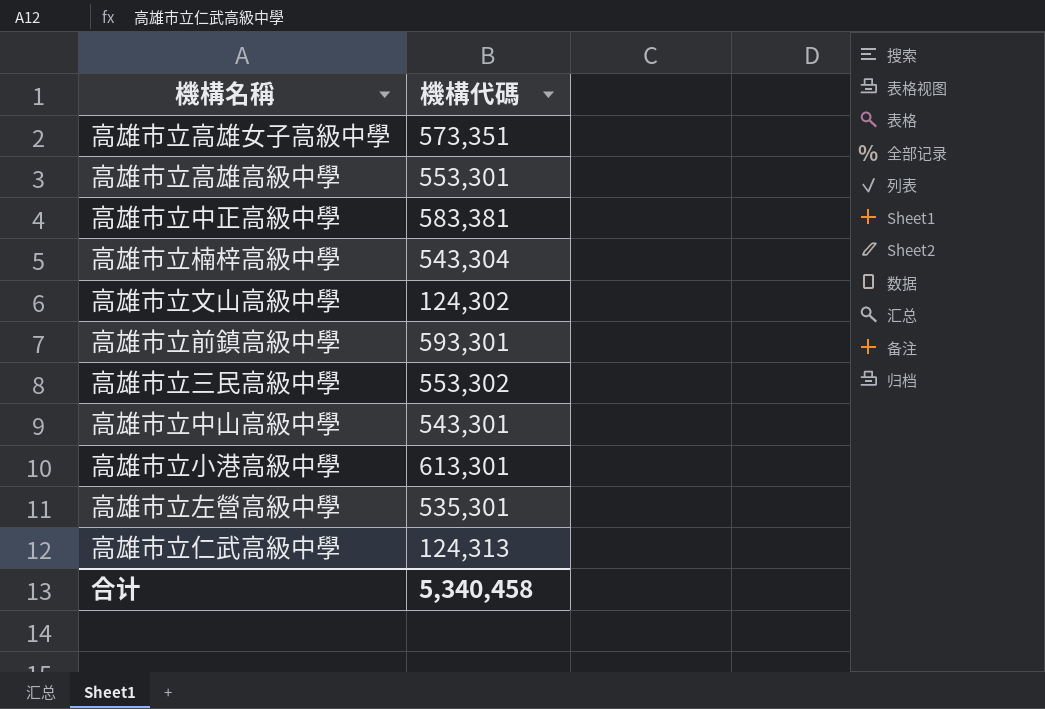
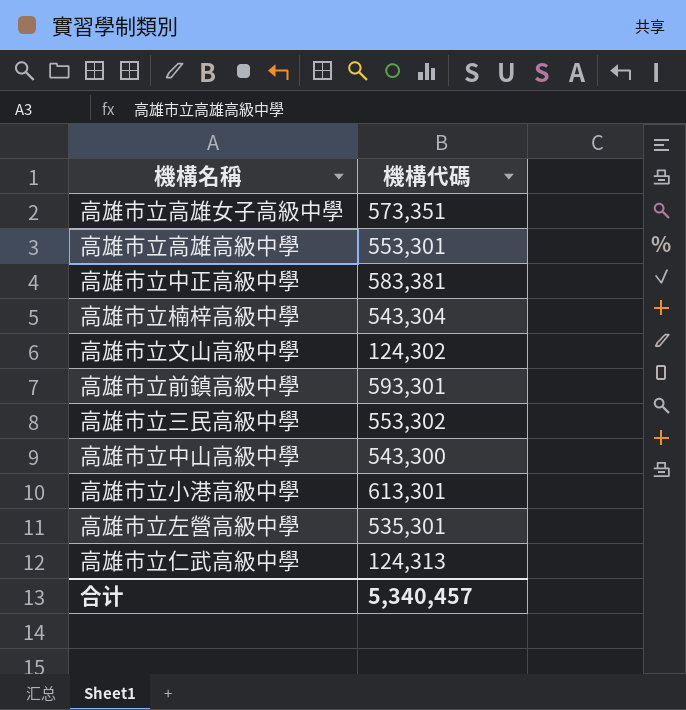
高雄市立中山高級中學 | 機構代碼: 543,301 -> 543,300
合计 | 機構代碼: 5,340,458 -> 5,340,457

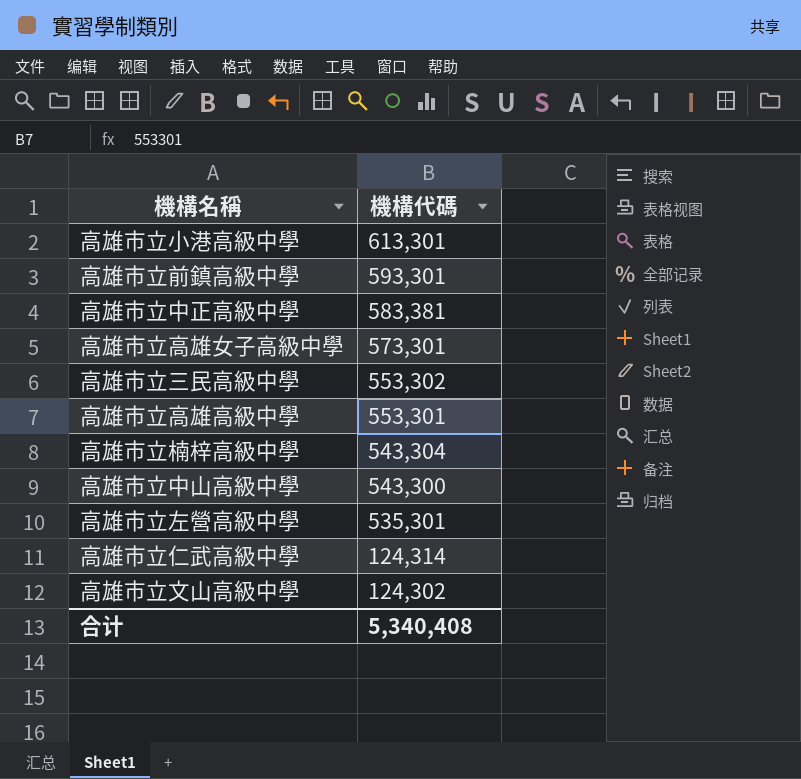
row order: none -> 機構代碼 descending
高雄市立高雄女子高級中學 | 機構代碼: 573,351 -> 573,301
高雄市立仁武高級中學 | 機構代碼: 124,313 -> 124,314
合计 | 機構代碼: 5,340,457 -> 5,340,408

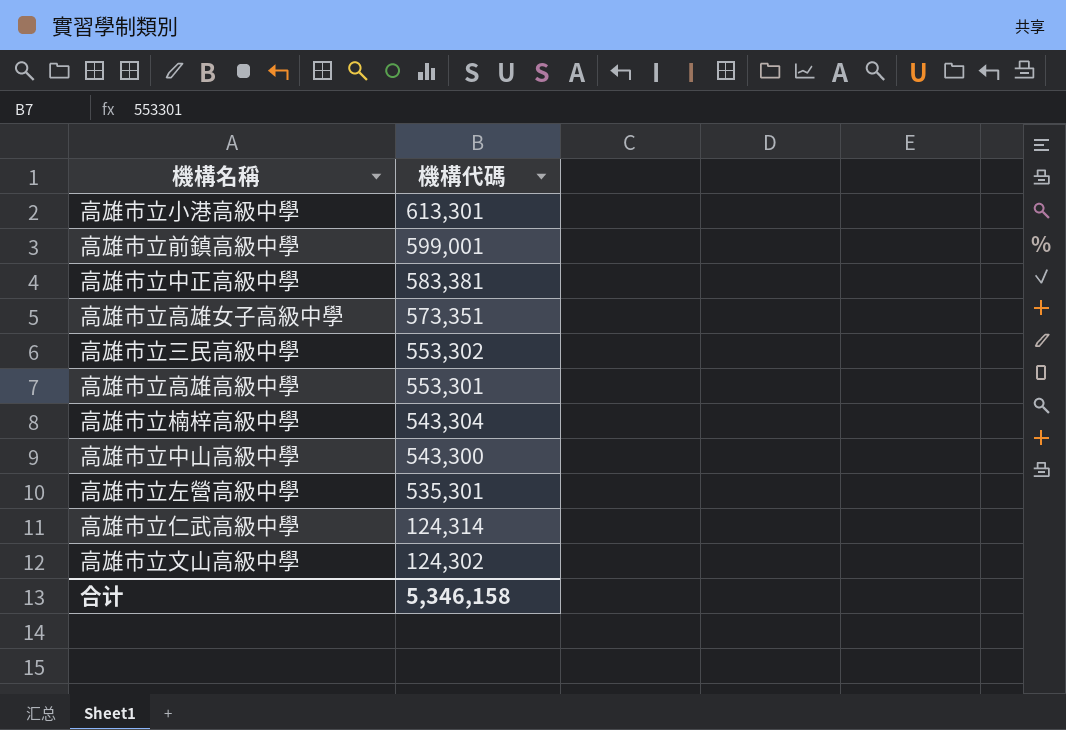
高雄市立前鎮高級中學 | 機構代碼: 593,301 -> 599,001
高雄市立高雄女子高級中學 | 機構代碼: 573,301 -> 573,351
合计 | 機構代碼: 5,340,408 -> 5,346,158

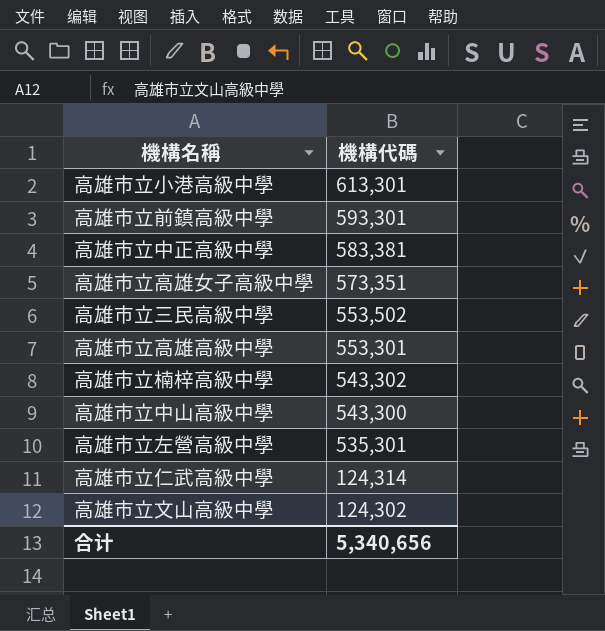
高雄市立前鎮高級中學 | 機構代碼: 599,001 -> 593,301
高雄市立三民高級中學 | 機構代碼: 553,302 -> 553,502
高雄市立楠梓高級中學 | 機構代碼: 543,304 -> 543,302
合计 | 機構代碼: 5,346,158 -> 5,340,656

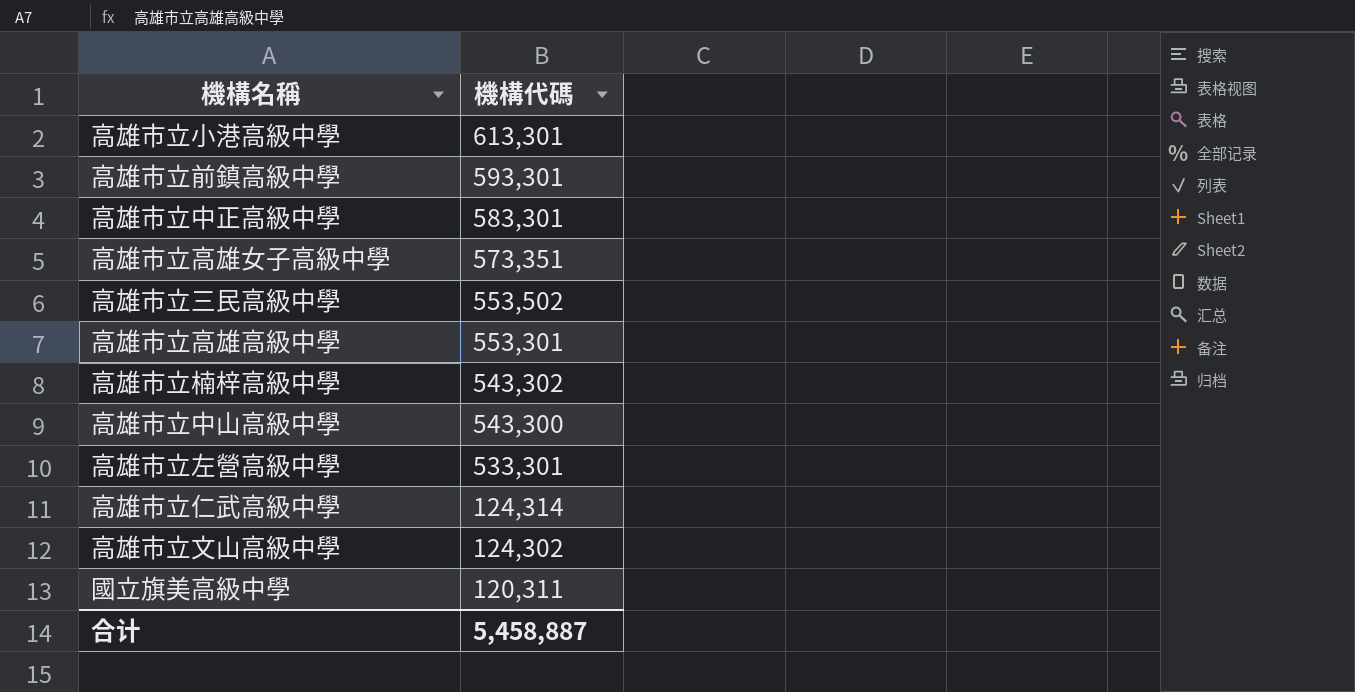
高雄市立中正高級中學 | 機構代碼: 583,381 -> 583,301
高雄市立左營高級中學 | 機構代碼: 535,301 -> 533,301
row 國立旗美高級中學: none -> 120,311
合计 | 機構代碼: 5,340,656 -> 5,458,887

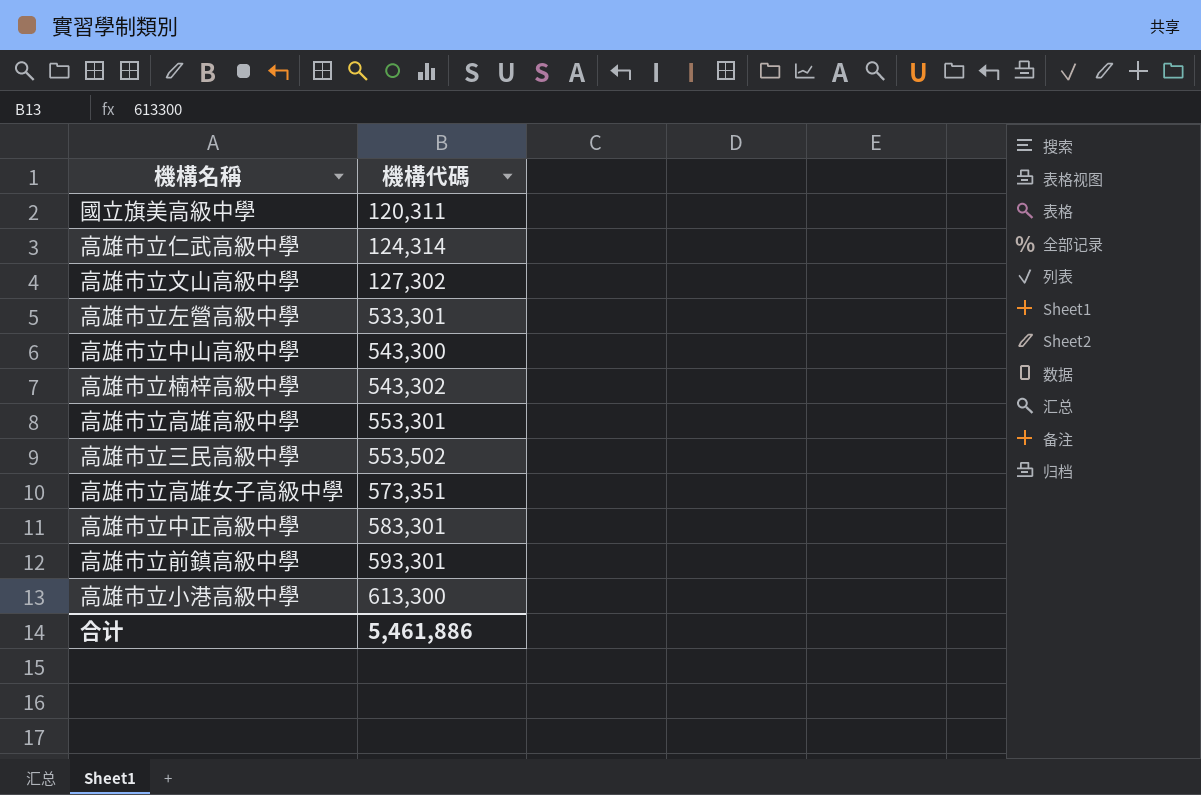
row order: 機構代碼 descending -> 機構代碼 ascending
高雄市立文山高級中學 | 機構代碼: 124,302 -> 127,302
高雄市立小港高級中學 | 機構代碼: 613,301 -> 613,300
合计 | 機構代碼: 5,458,887 -> 5,461,886

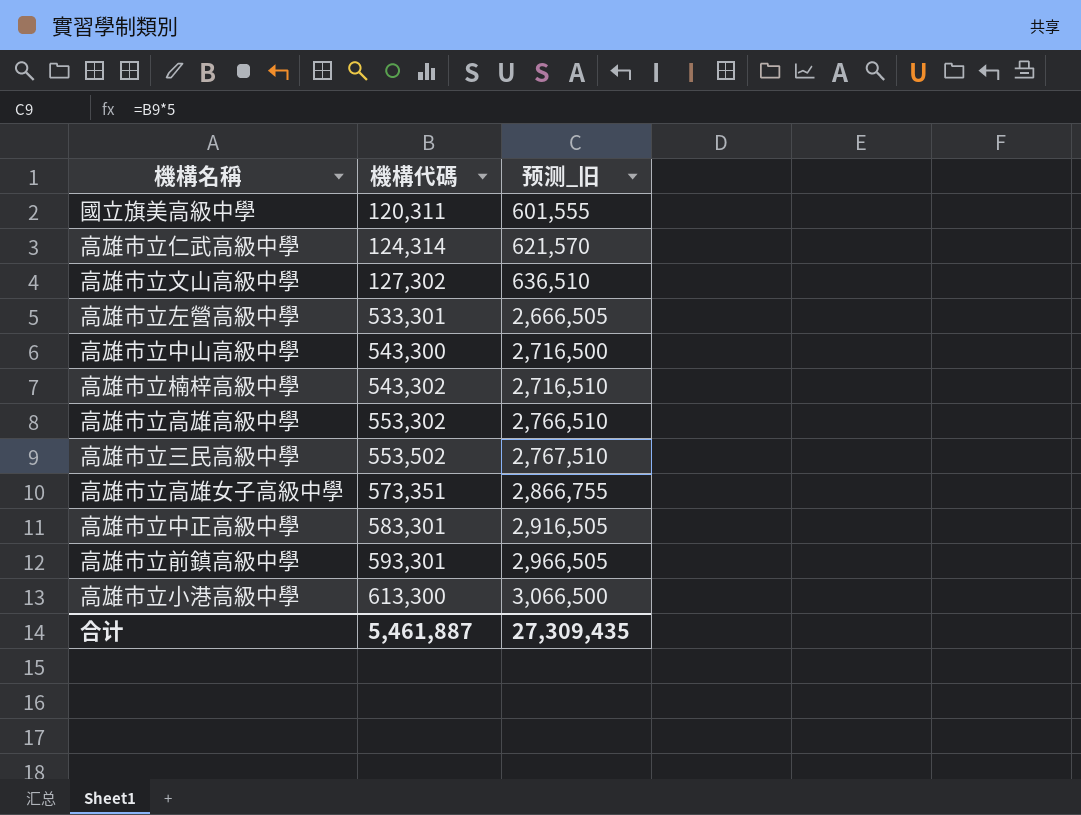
column 预测_旧 | formula: none -> [機構代碼] * 5
高雄市立高雄高級中學 | 機構代碼: 553,301 -> 553,302
合计 | 機構代碼: 5,461,886 -> 5,461,887

